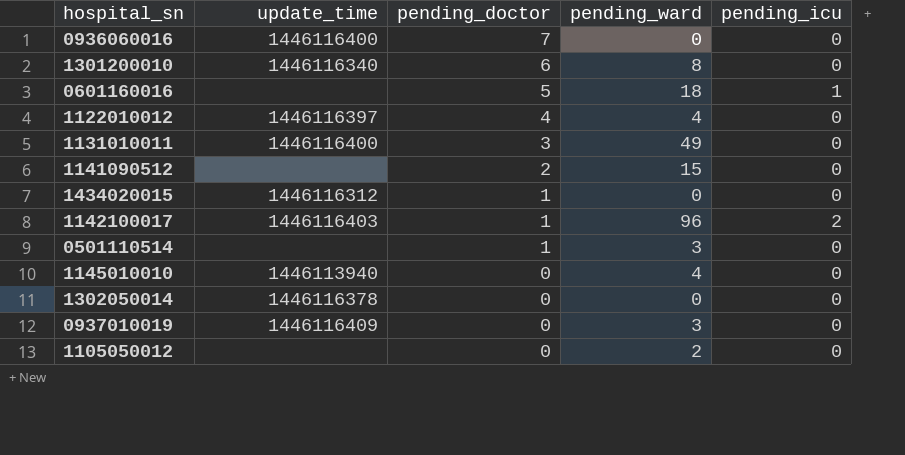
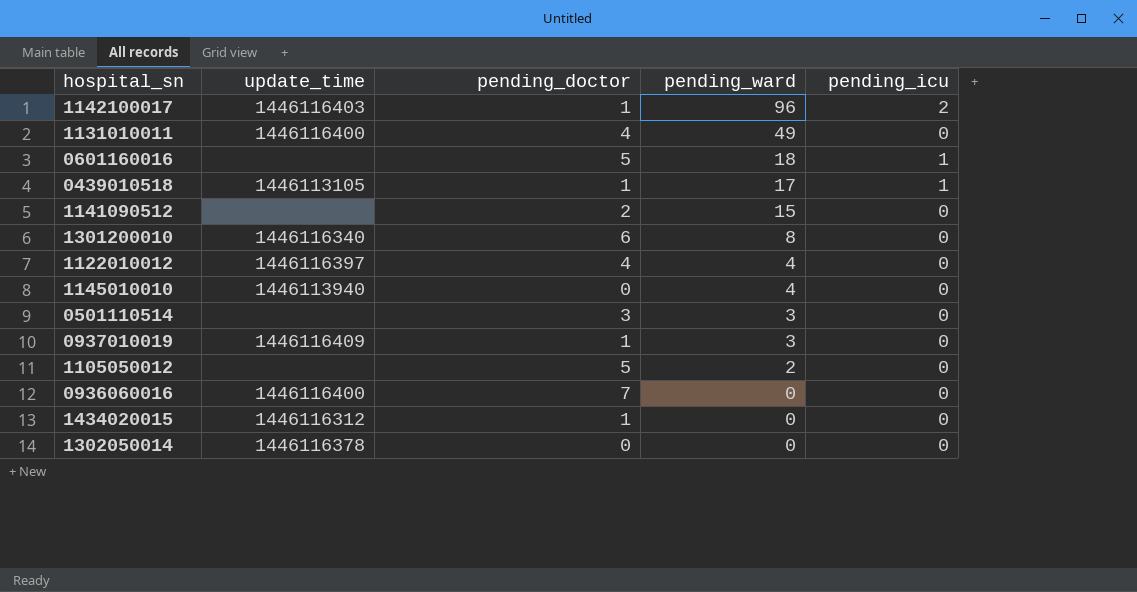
row order: pending_doctor descending -> pending_ward descending
1131010011 | pending_doctor: 3 -> 4
row 0439010518: none -> 1446113105 | 1 | 17 | 1
0501110514 | pending_doctor: 1 -> 3
0937010019 | pending_doctor: 0 -> 1
1105050012 | pending_doctor: 0 -> 5

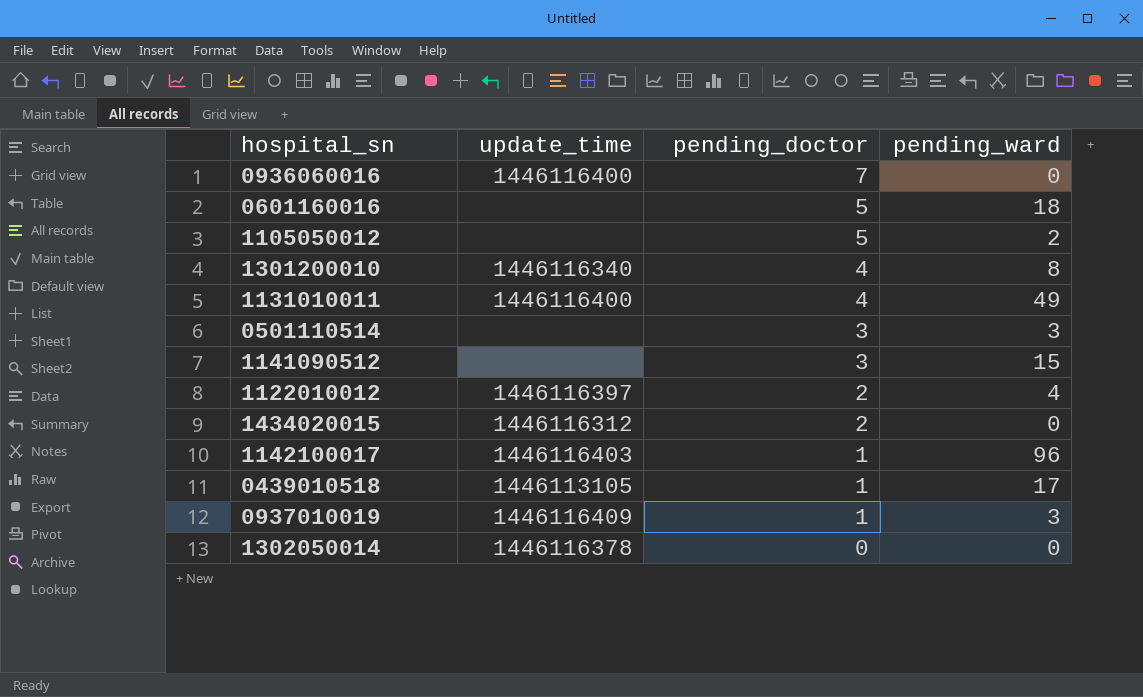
row order: pending_ward descending -> pending_doctor descending
column pending_icu | position: 5 -> none
row 1145010010: 1446113940 | 0 | 4 | 0 -> none
1301200010 | pending_doctor: 6 -> 4
1141090512 | pending_doctor: 2 -> 3
1122010012 | pending_doctor: 4 -> 2
1434020015 | pending_doctor: 1 -> 2

